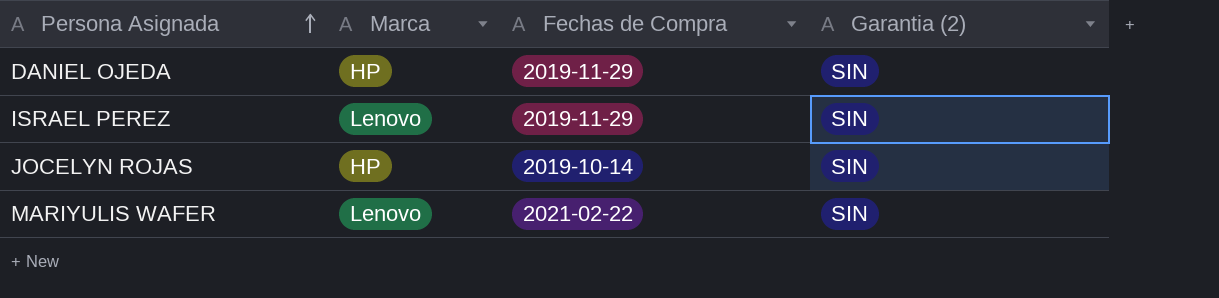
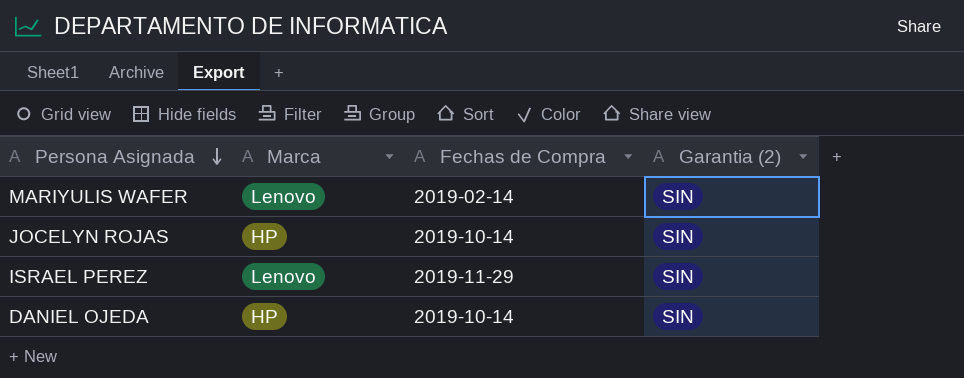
row order: Persona Asignada ascending -> Persona Asignada descending
MARIYULIS WAFER | Fechas de Compra: 2021-02-22 -> 2019-02-14
DANIEL OJEDA | Fechas de Compra: 2019-11-29 -> 2019-10-14

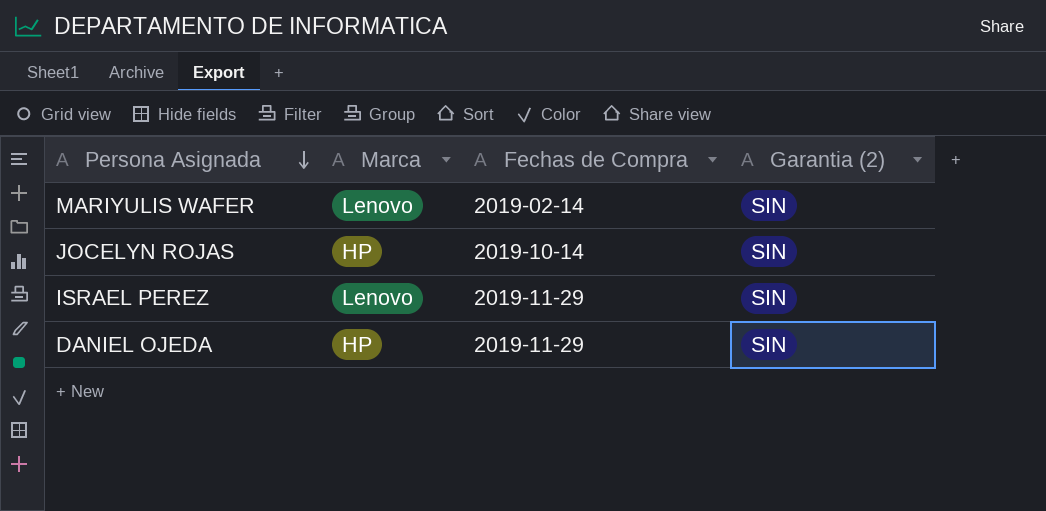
DANIEL OJEDA | Fechas de Compra: 2019-10-14 -> 2019-11-29

